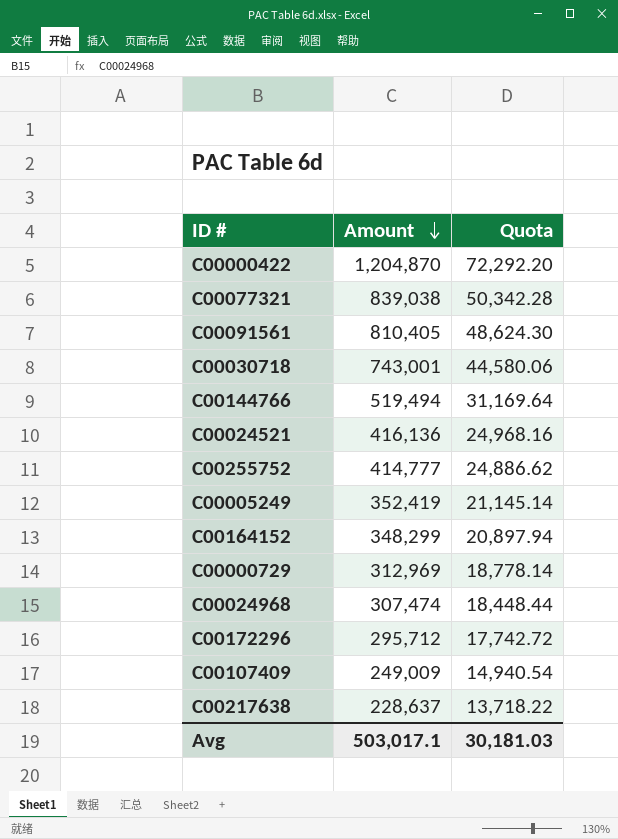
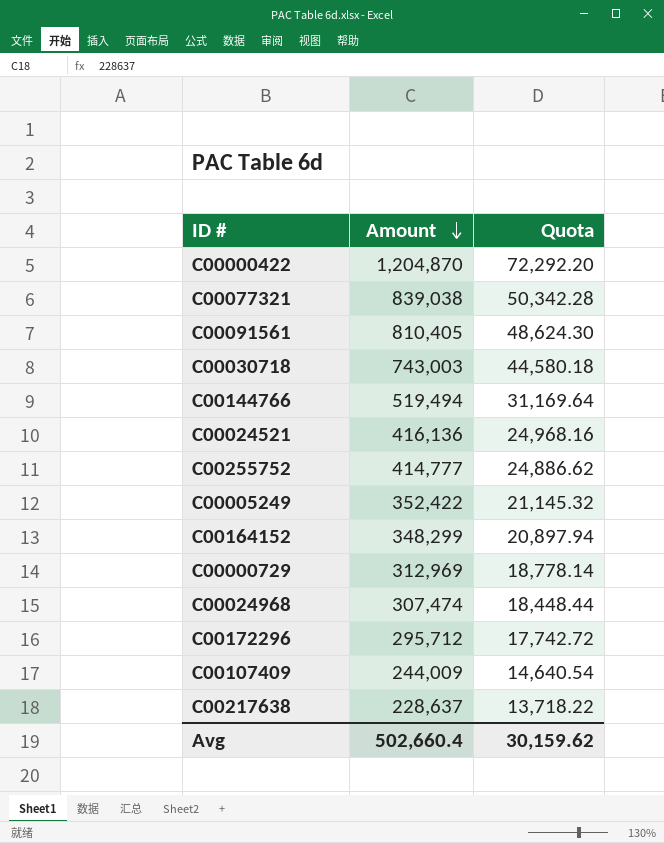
C00030718 | Amount: 743,001 -> 743,003
C00030718 | Quota: 44,580.06 -> 44,580.18
C00005249 | Amount: 352,419 -> 352,422
C00005249 | Quota: 21,145.14 -> 21,145.32
C00107409 | Amount: 249,009 -> 244,009
C00107409 | Quota: 14,940.54 -> 14,640.54
Avg | Amount: 503,017.1 -> 502,660.4
Avg | Quota: 30,181.03 -> 30,159.62

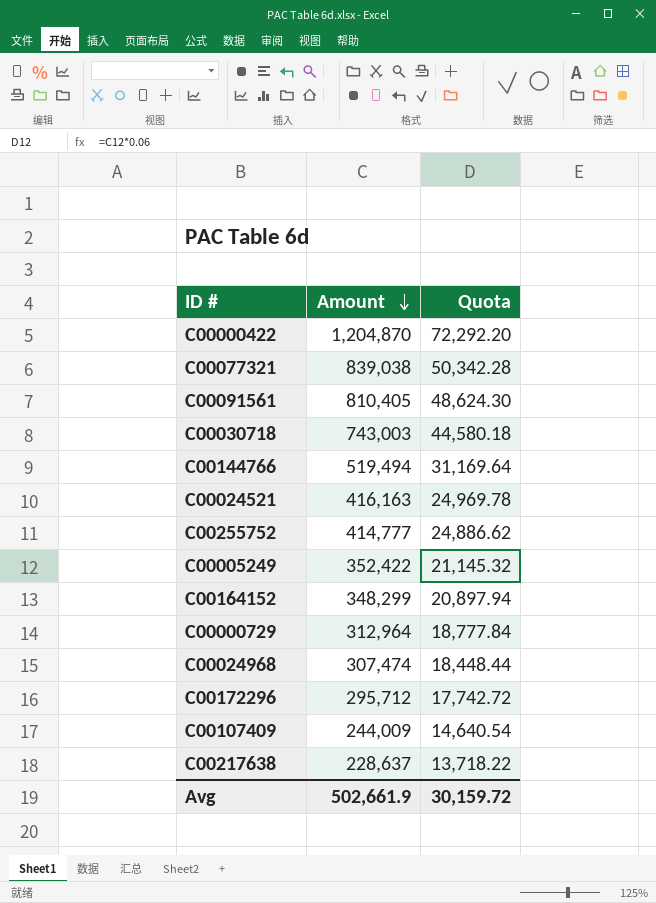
C00024521 | Amount: 416,136 -> 416,163
C00024521 | Quota: 24,968.16 -> 24,969.78
C00000729 | Amount: 312,969 -> 312,964
C00000729 | Quota: 18,778.14 -> 18,777.84
Avg | Amount: 502,660.4 -> 502,661.9
Avg | Quota: 30,159.62 -> 30,159.72

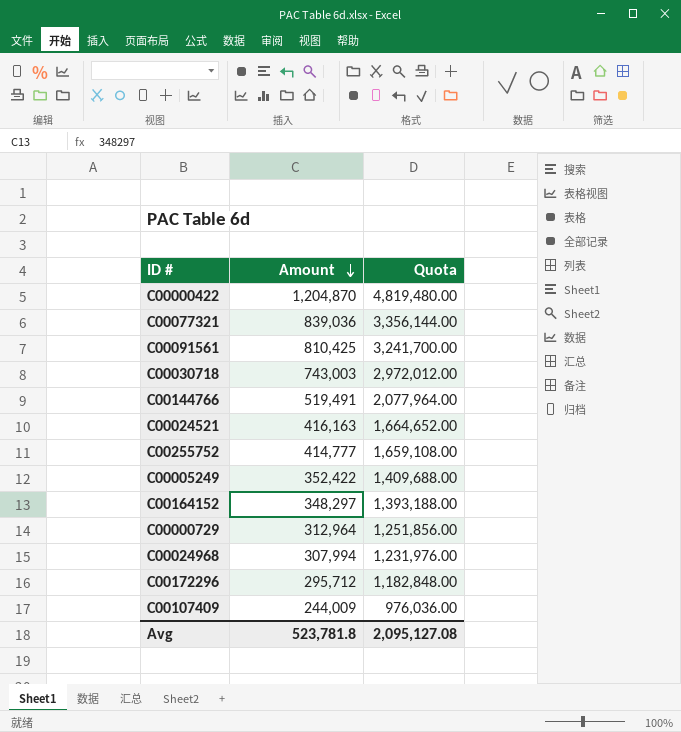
column Quota | formula: [Amount] * 0.06 -> [Amount] * 4
row C00217638: 228,637 | 13,718.22 -> none
C00077321 | Amount: 839,038 -> 839,036
C00091561 | Amount: 810,405 -> 810,425
C00144766 | Amount: 519,494 -> 519,491
C00164152 | Amount: 348,299 -> 348,297
C00024968 | Amount: 307,474 -> 307,994
Avg | Amount: 502,661.9 -> 523,781.8
Avg | Quota: 30,159.72 -> 2,095,127.08

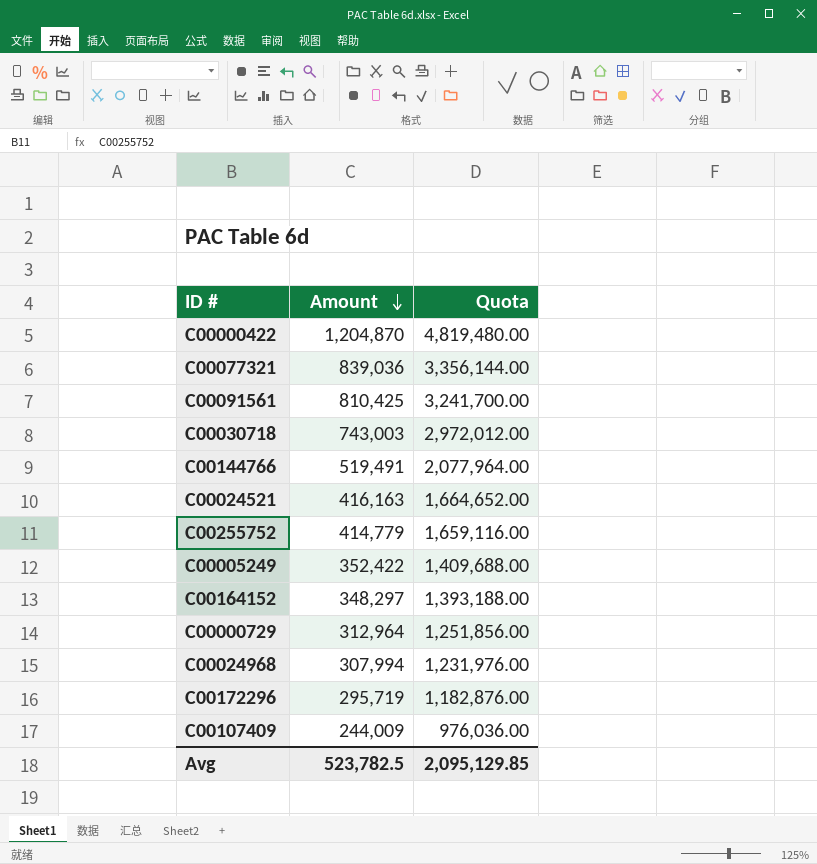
C00255752 | Amount: 414,777 -> 414,779
C00255752 | Quota: 1,659,108.00 -> 1,659,116.00
C00172296 | Amount: 295,712 -> 295,719
C00172296 | Quota: 1,182,848.00 -> 1,182,876.00
Avg | Amount: 523,781.8 -> 523,782.5
Avg | Quota: 2,095,127.08 -> 2,095,129.85

